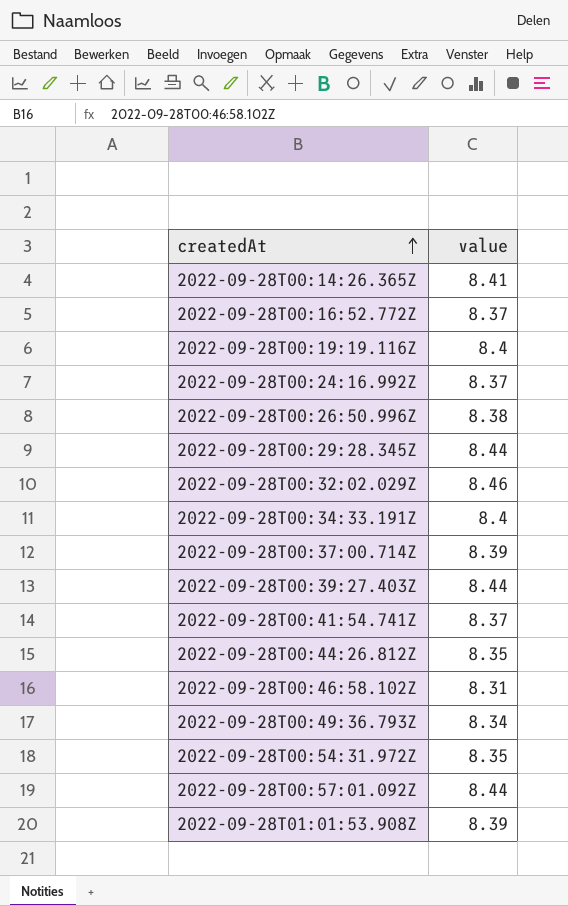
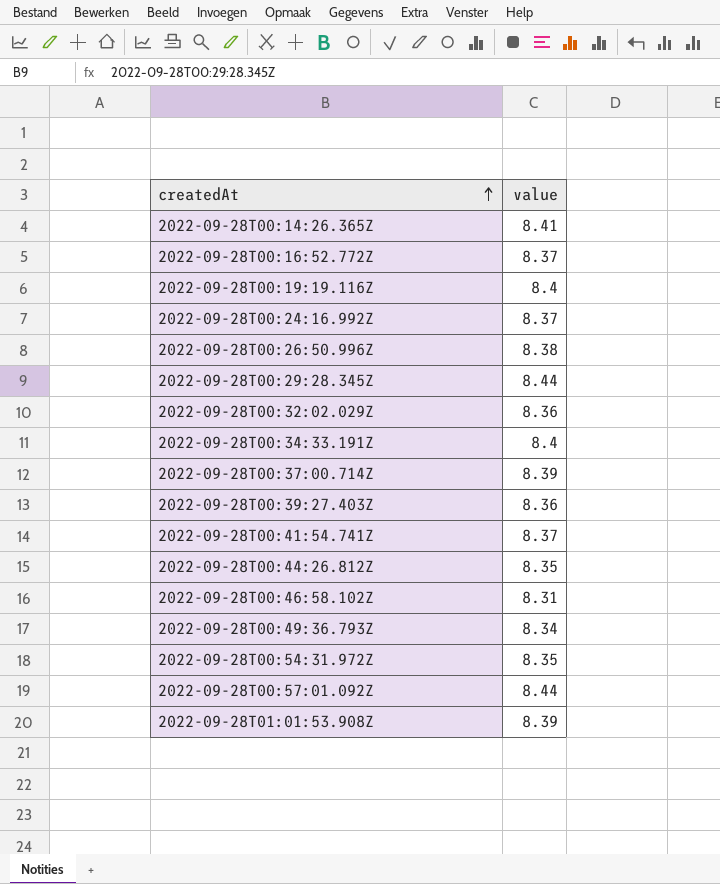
2022-09-28T00:32:02.029Z | value: 8.46 -> 8.36
2022-09-28T00:39:27.403Z | value: 8.44 -> 8.36

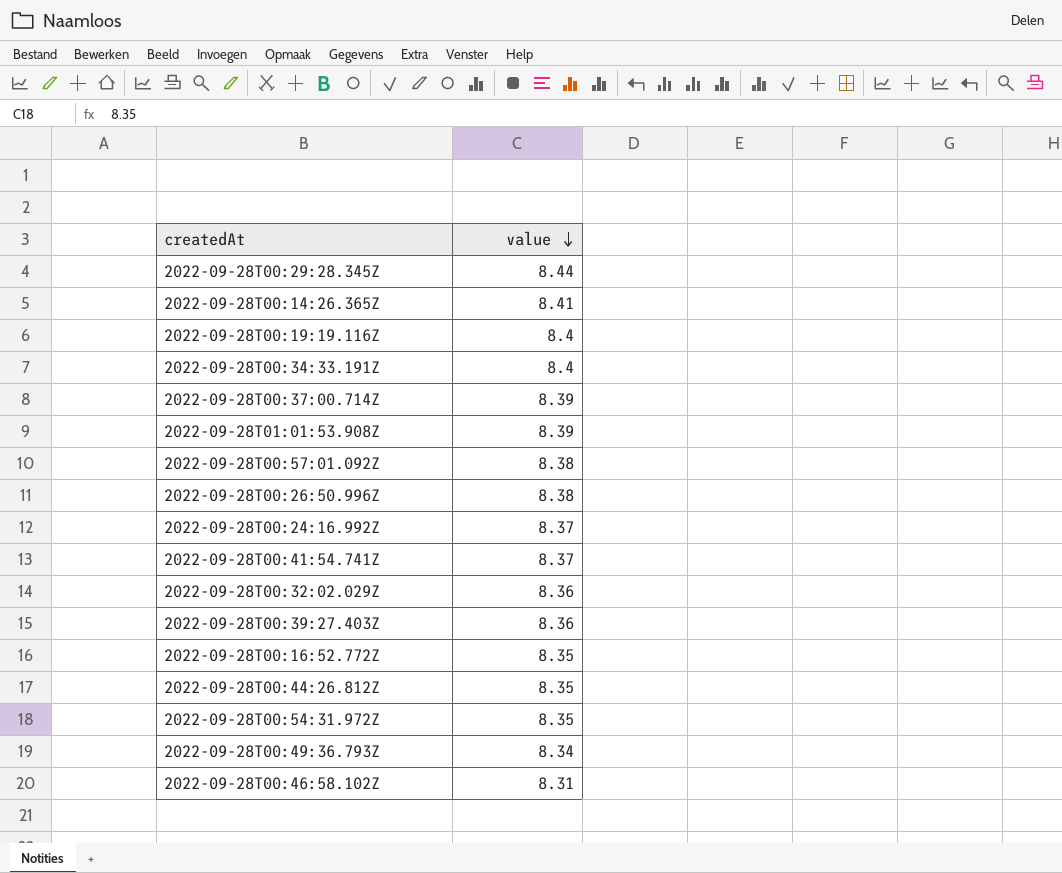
row order: createdAt ascending -> value descending
2022-09-28T00:57:01.092Z | value: 8.44 -> 8.38
2022-09-28T00:16:52.772Z | value: 8.37 -> 8.35

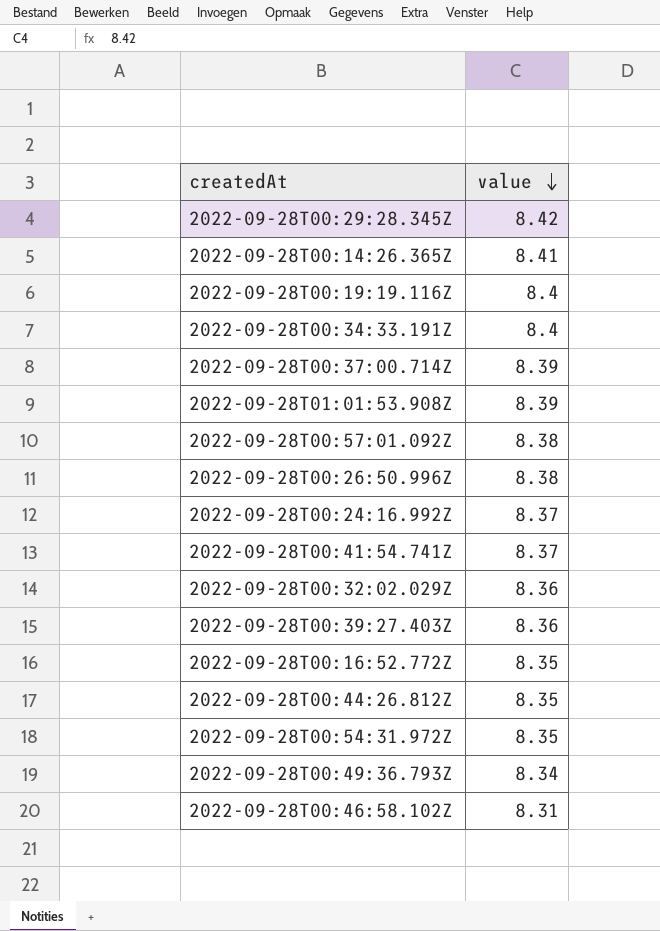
2022-09-28T00:29:28.345Z | value: 8.44 -> 8.42

